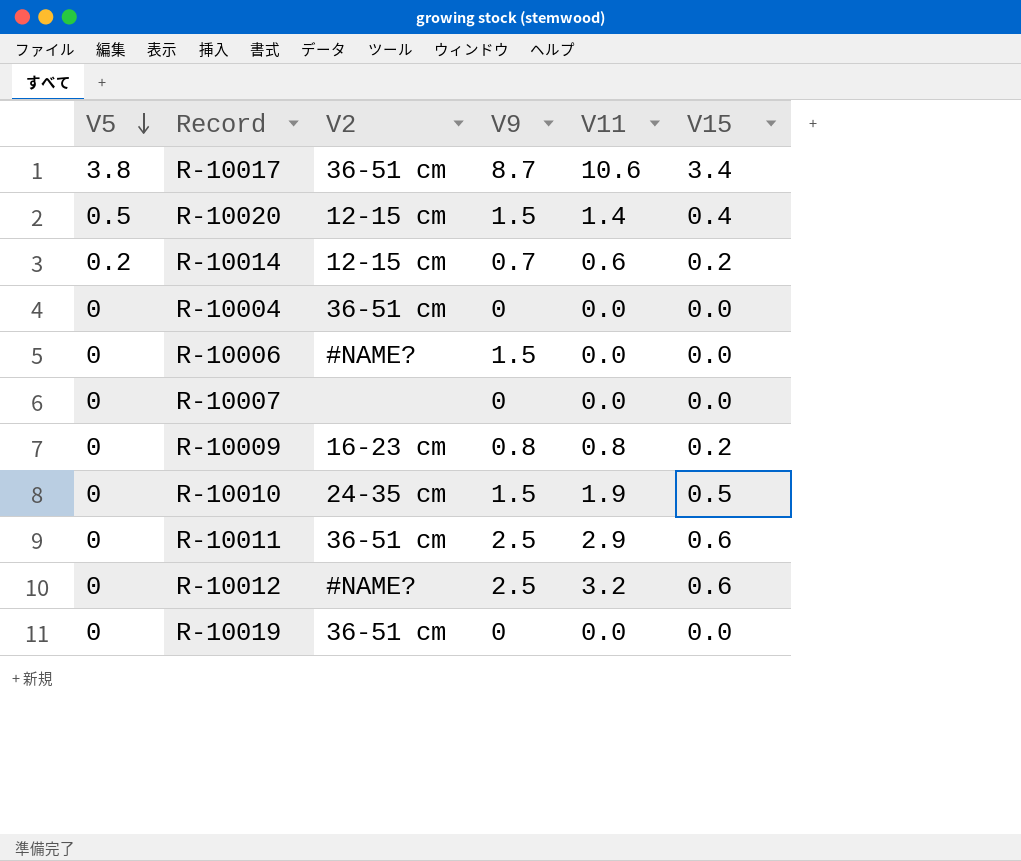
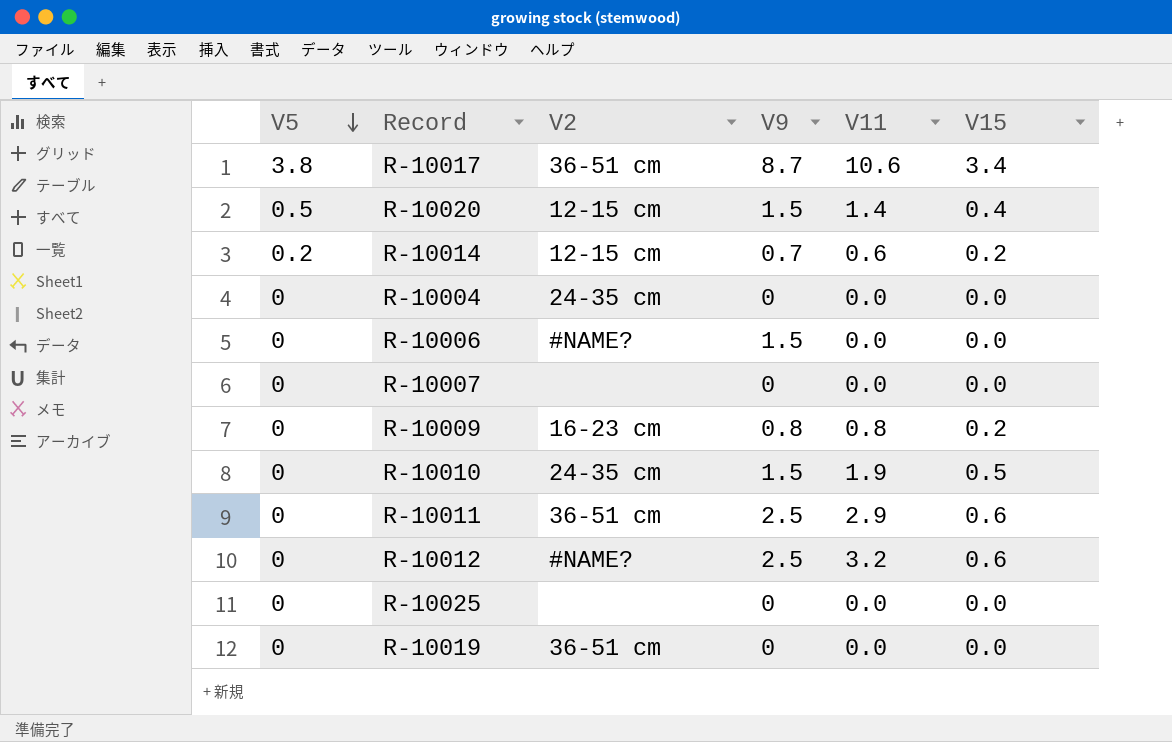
R-10004 | V2: 36-51 cm -> 24-35 cm
row R-10025: none -> 0 | none | 0 | 0.0 | 0.0

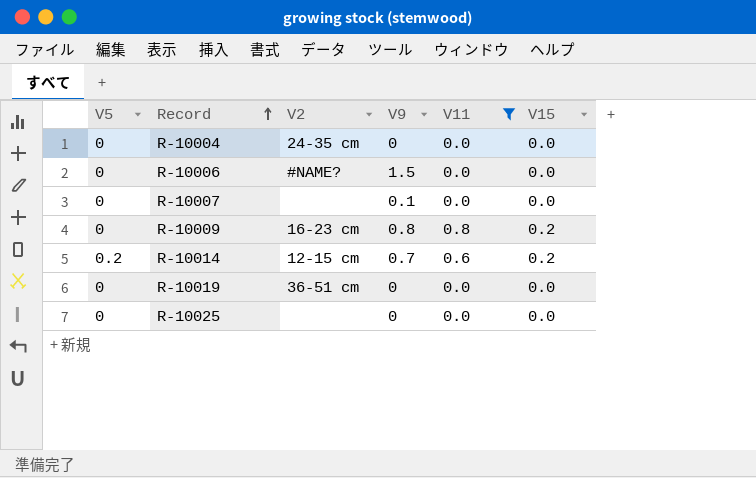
filter: none -> V11 <= 0.8
row order: V5 descending -> Record ascending
R-10007 | V9: 0 -> 0.1

